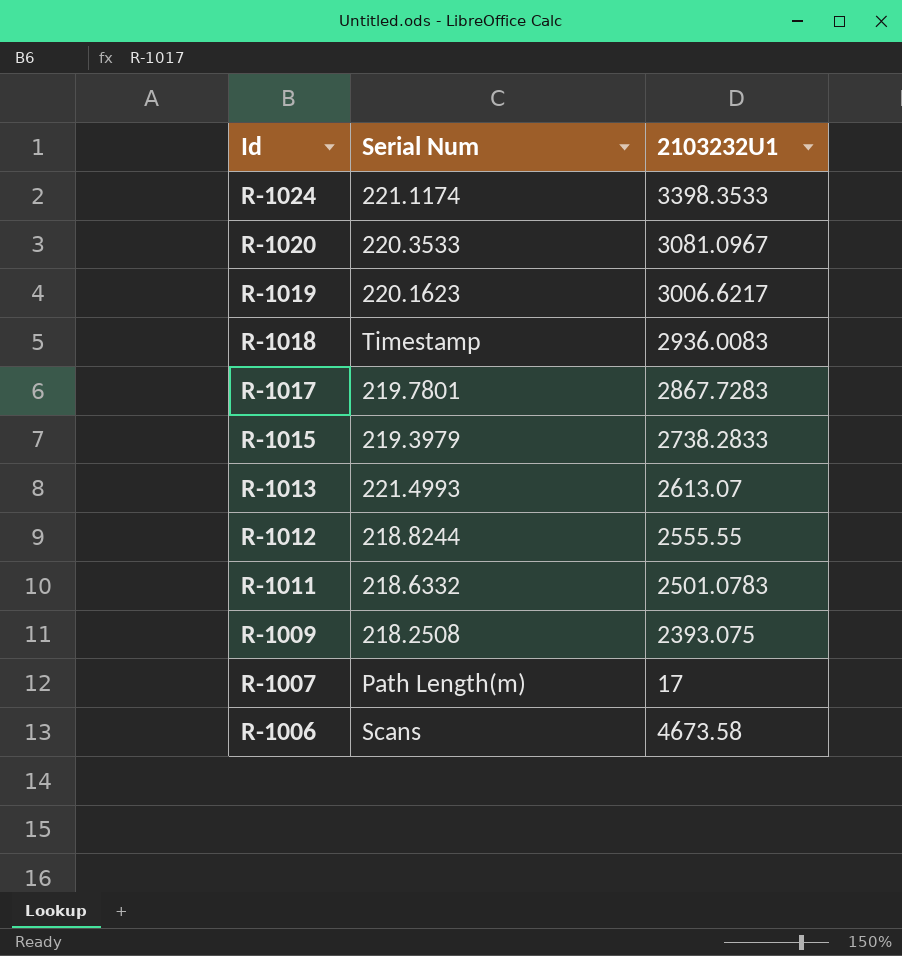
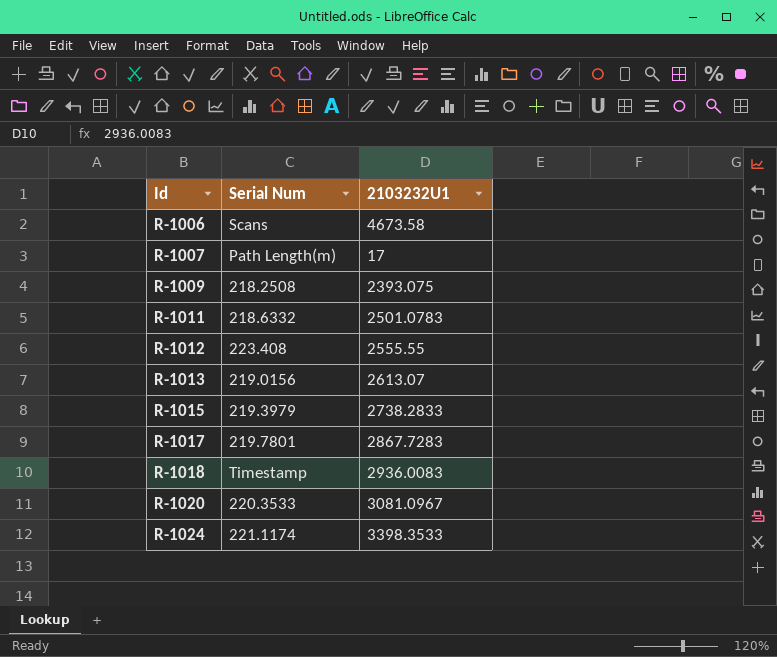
row order: Id descending -> Id ascending
row R-1019: 220.1623 | 3006.6217 -> none
R-1012 | Serial Num: 218.8244 -> 223.408
R-1013 | Serial Num: 221.4993 -> 219.0156

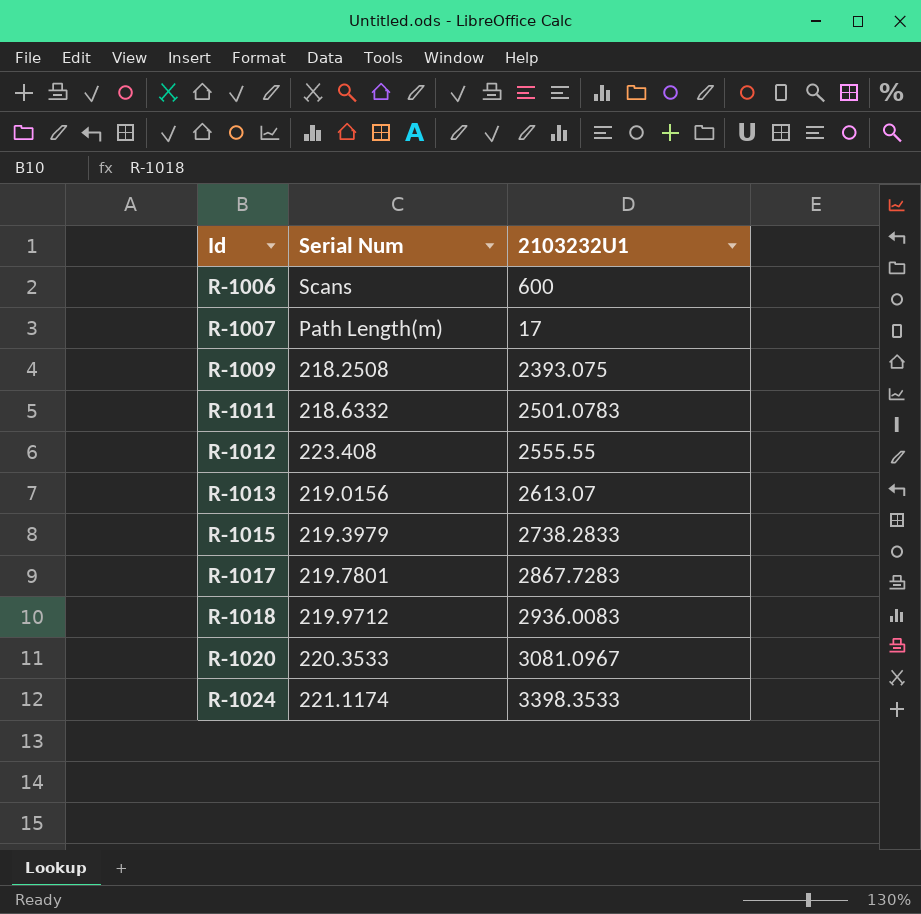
R-1006 | 2103232U1: 4673.58 -> 600
R-1018 | Serial Num: Timestamp -> 219.9712

